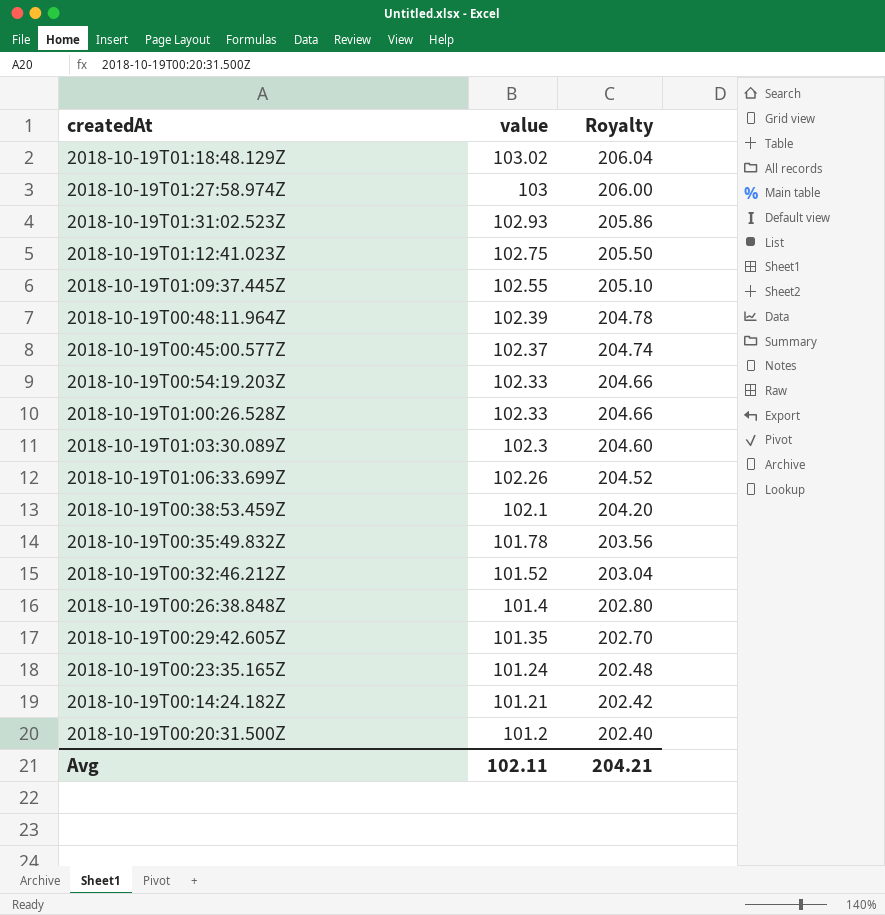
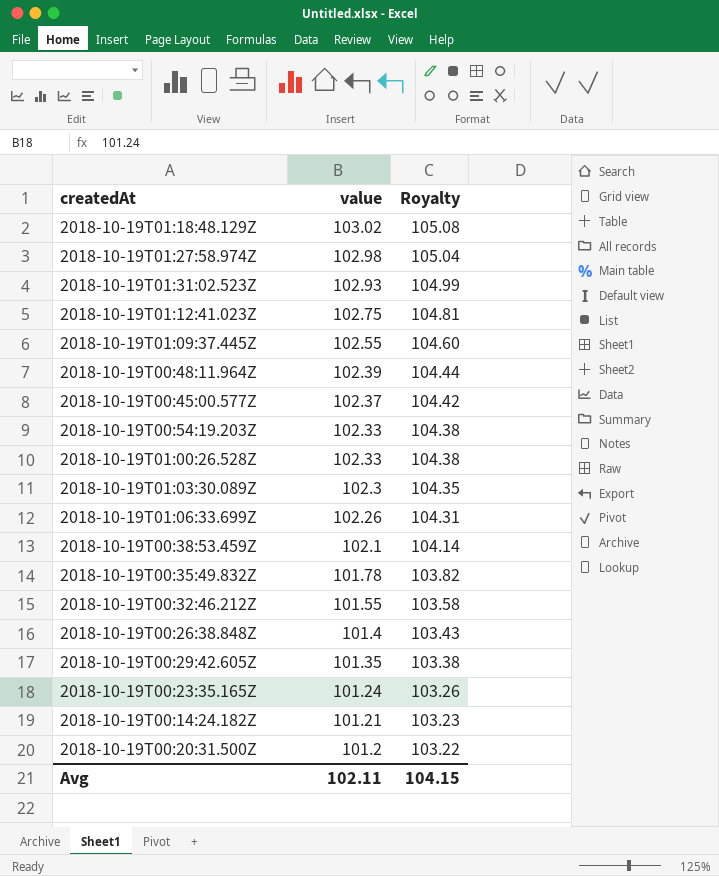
column Royalty | formula: [value] * 2 -> [value] * 1.02
2018-10-19T01:27:58.974Z | value: 103 -> 102.98
2018-10-19T00:32:46.212Z | value: 101.52 -> 101.55
Avg | Royalty: 204.21 -> 104.15

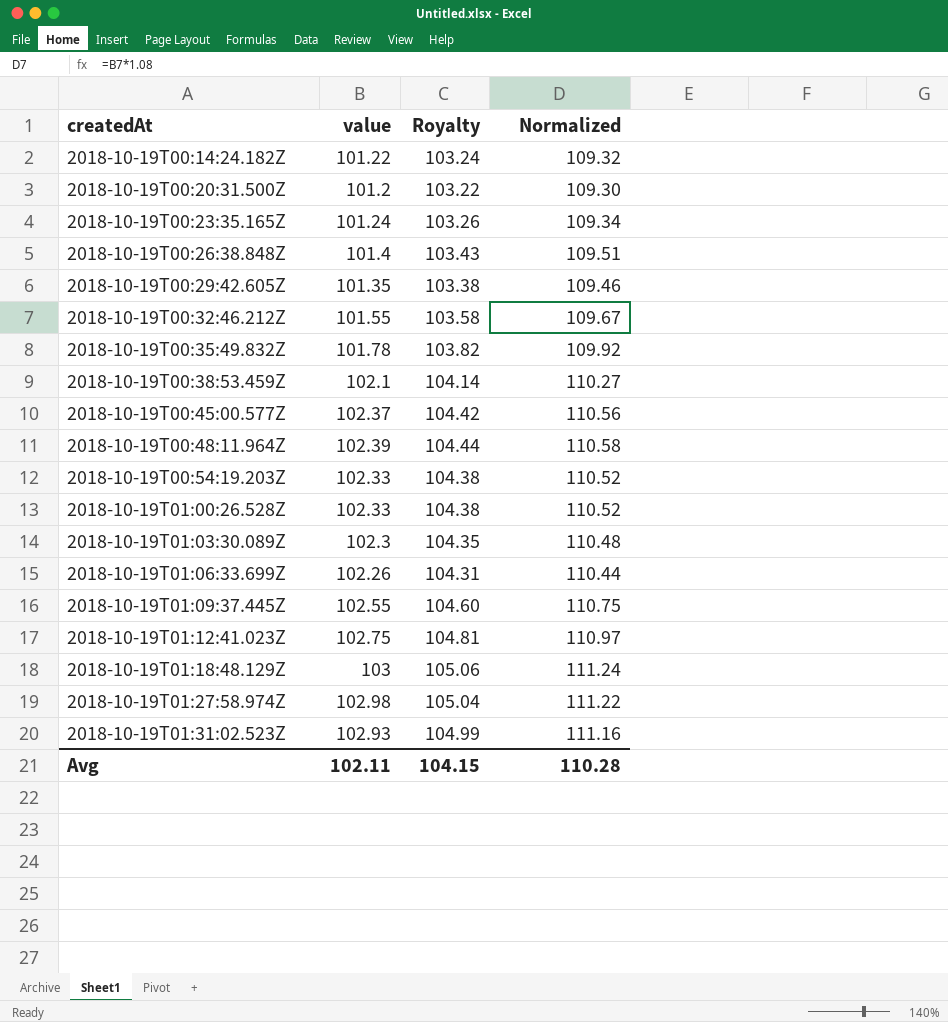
row order: value descending -> createdAt ascending
column Normalized | formula: none -> [value] * 1.08
2018-10-19T00:14:24.182Z | value: 101.21 -> 101.22
2018-10-19T00:14:24.182Z | Royalty: 103.23 -> 103.24
2018-10-19T01:18:48.129Z | value: 103.02 -> 103
2018-10-19T01:18:48.129Z | Royalty: 105.08 -> 105.06

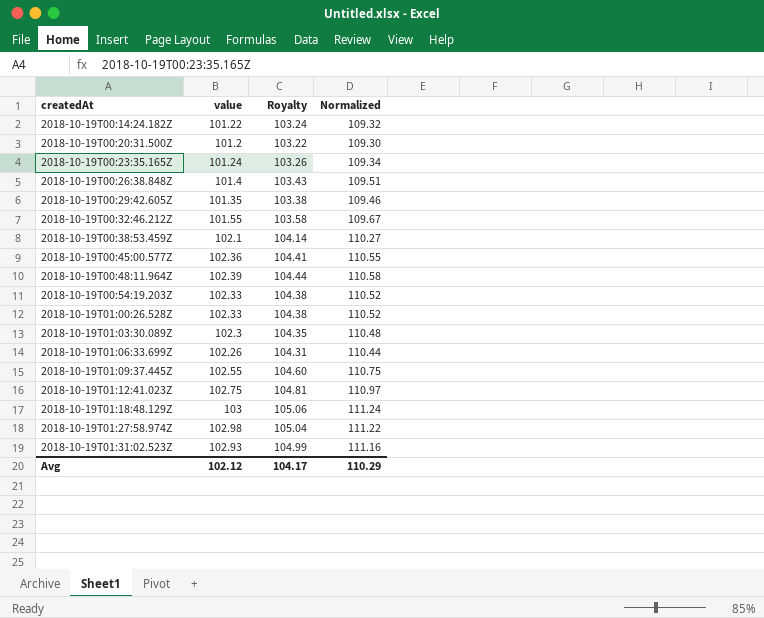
row 2018-10-19T00:35:49.832Z: 101.78 | 103.82 | 109.92 -> none
2018-10-19T00:45:00.577Z | value: 102.37 -> 102.36
2018-10-19T00:45:00.577Z | Royalty: 104.42 -> 104.41
2018-10-19T00:45:00.577Z | Normalized: 110.56 -> 110.55
Avg | value: 102.11 -> 102.12
Avg | Royalty: 104.15 -> 104.17
Avg | Normalized: 110.28 -> 110.29

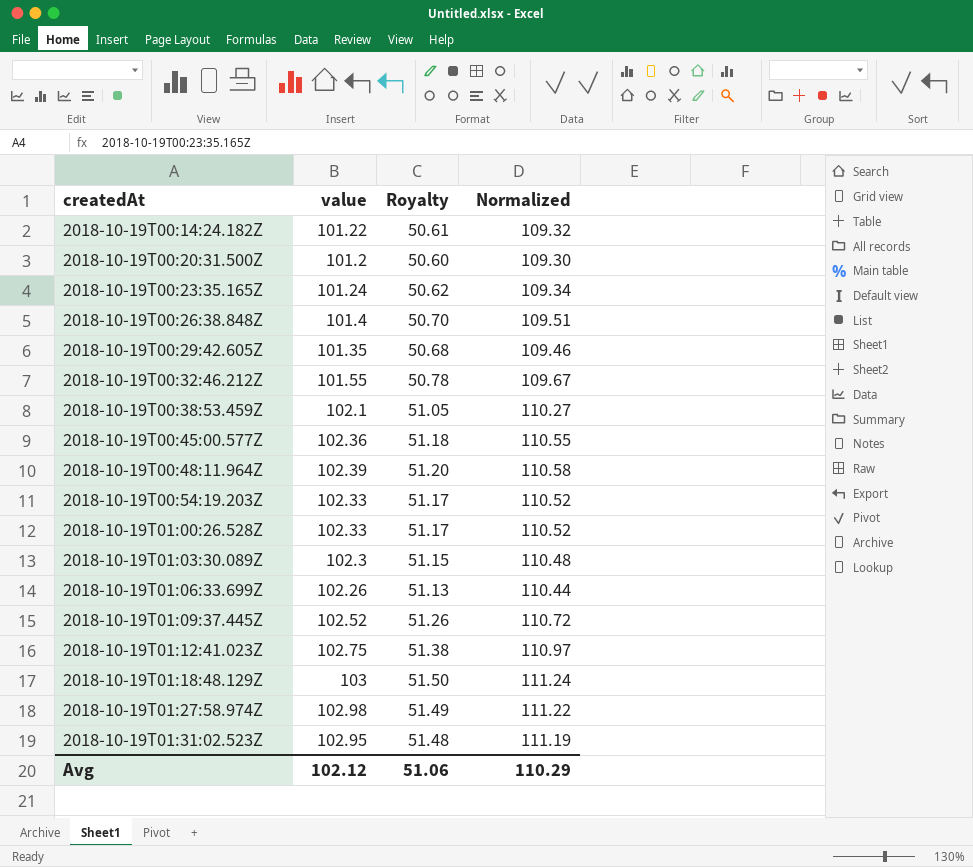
column Royalty | formula: [value] * 1.02 -> [value] * 0.5
2018-10-19T01:09:37.445Z | value: 102.55 -> 102.52
2018-10-19T01:09:37.445Z | Normalized: 110.75 -> 110.72
2018-10-19T01:31:02.523Z | value: 102.93 -> 102.95
2018-10-19T01:31:02.523Z | Normalized: 111.16 -> 111.19
Avg | Royalty: 104.17 -> 51.06

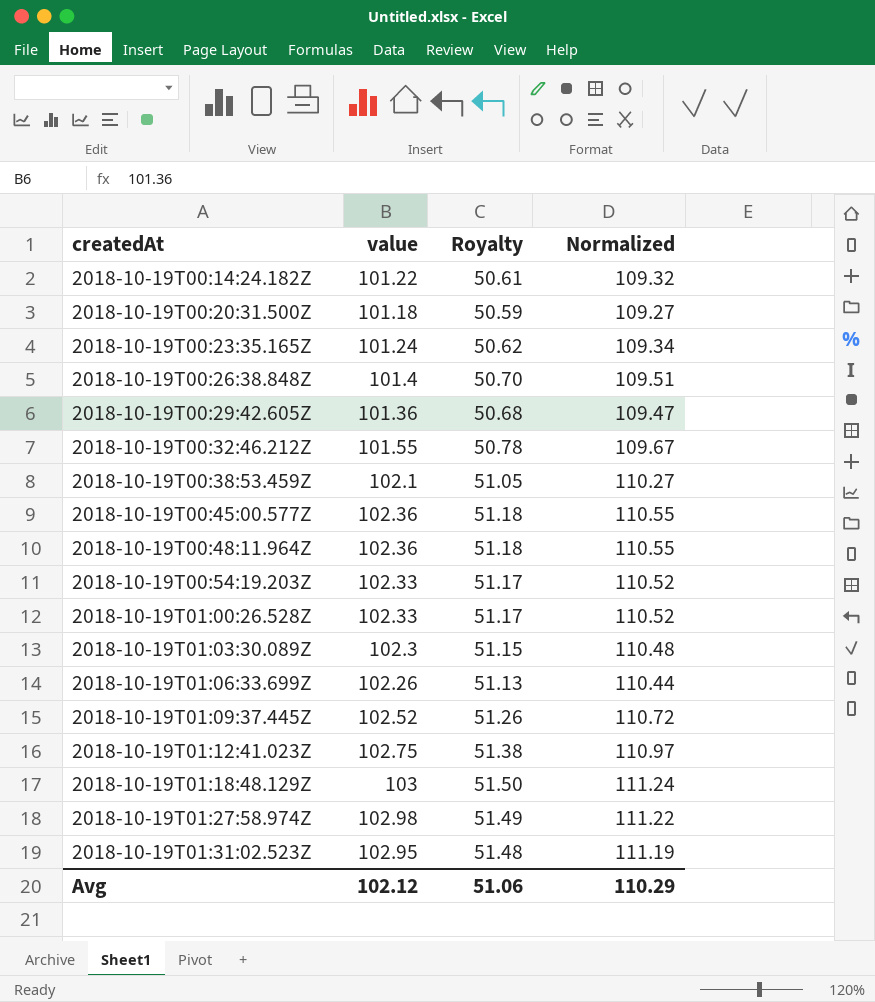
2018-10-19T00:20:31.500Z | value: 101.2 -> 101.18
2018-10-19T00:20:31.500Z | Royalty: 50.60 -> 50.59
2018-10-19T00:20:31.500Z | Normalized: 109.30 -> 109.27
2018-10-19T00:29:42.605Z | value: 101.35 -> 101.36
2018-10-19T00:29:42.605Z | Normalized: 109.46 -> 109.47
2018-10-19T00:48:11.964Z | value: 102.39 -> 102.36
2018-10-19T00:48:11.964Z | Royalty: 51.20 -> 51.18
2018-10-19T00:48:11.964Z | Normalized: 110.58 -> 110.55

